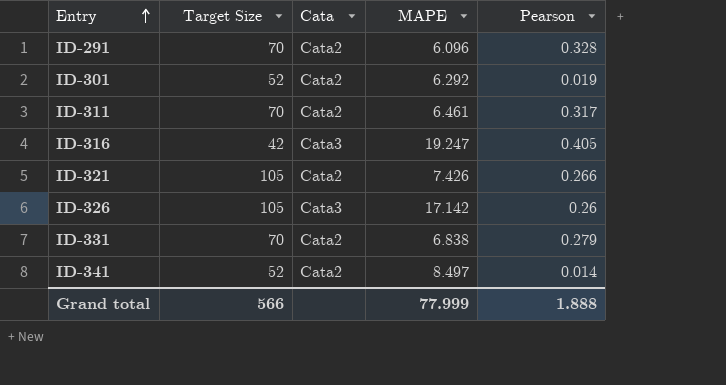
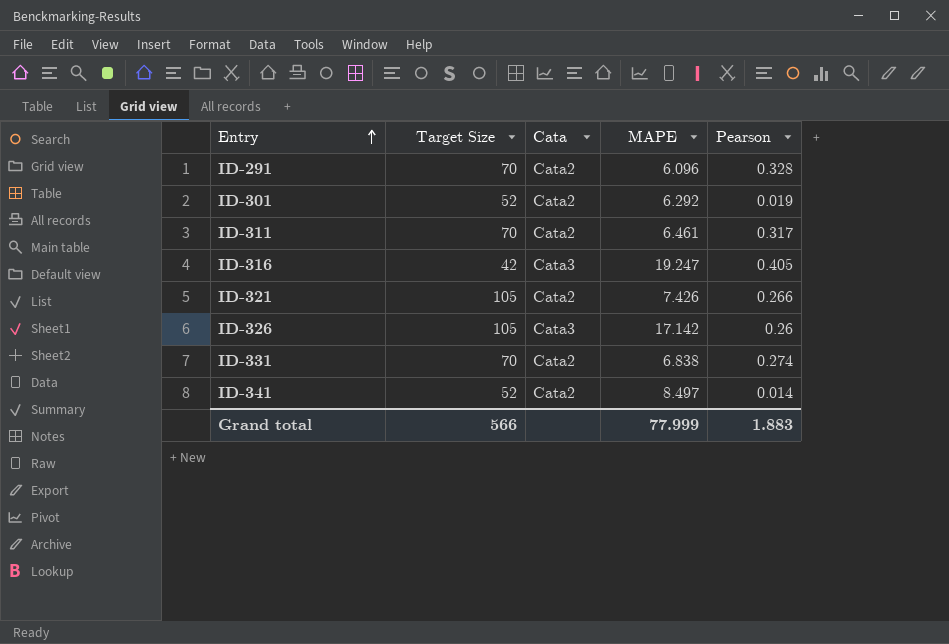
ID-331 | Pearson: 0.279 -> 0.274
Grand total | Pearson: 1.888 -> 1.883

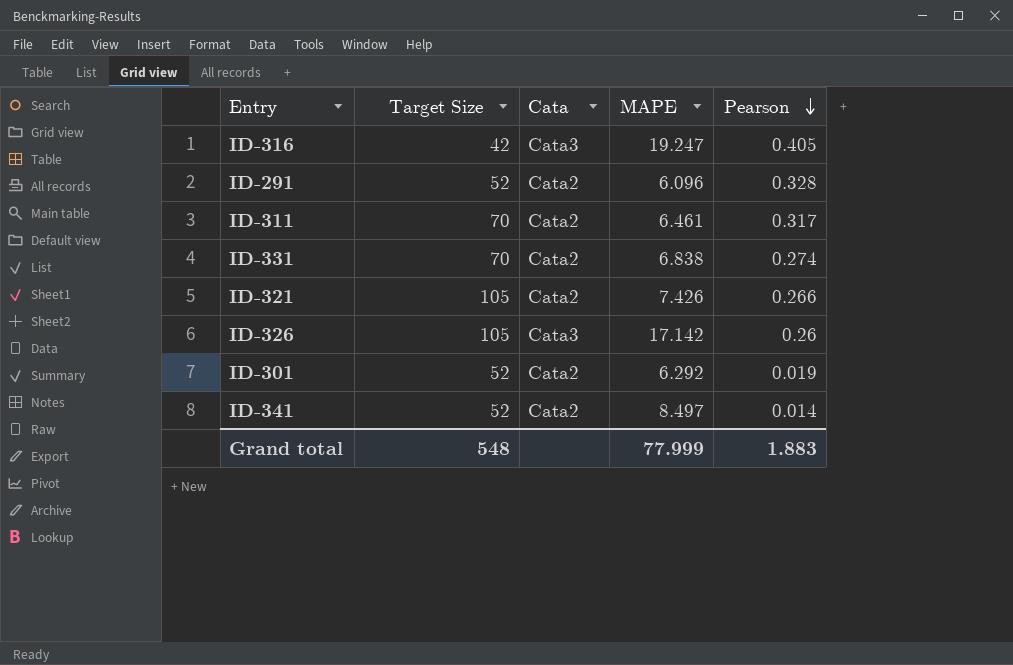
row order: Entry ascending -> Pearson descending
ID-291 | Target Size: 70 -> 52
Grand total | Target Size: 566 -> 548

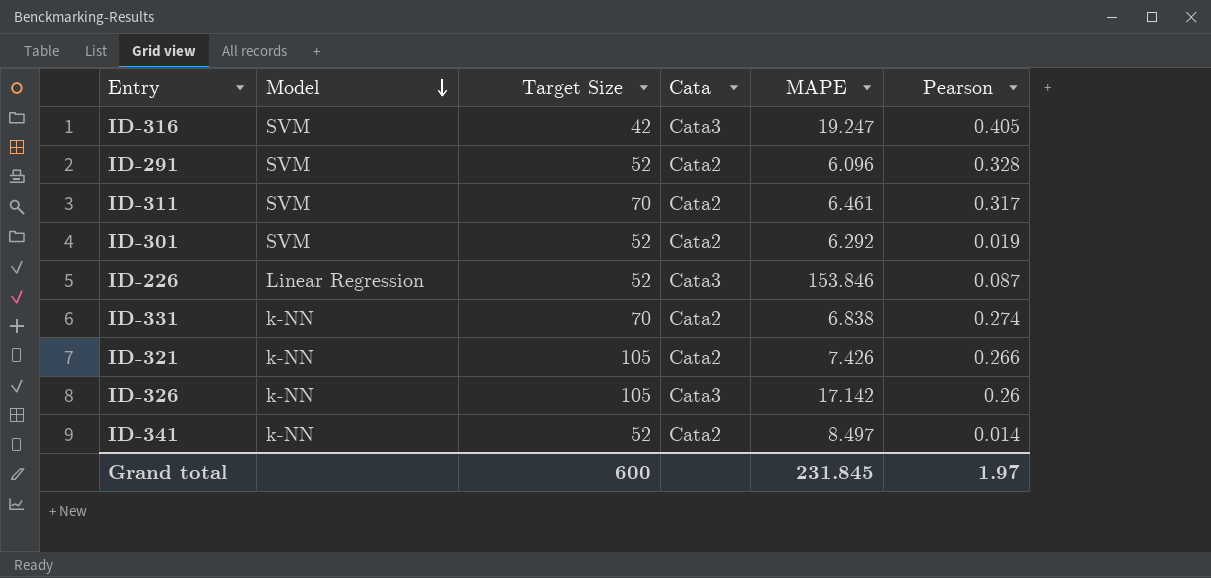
row order: Pearson descending -> Model descending
column Model | position: none -> 2
row ID-226: none -> Linear Regression | 52 | Cata3 | 153.846 | 0.087
Grand total | Target Size: 548 -> 600
Grand total | MAPE: 77.999 -> 231.845
Grand total | Pearson: 1.883 -> 1.97

